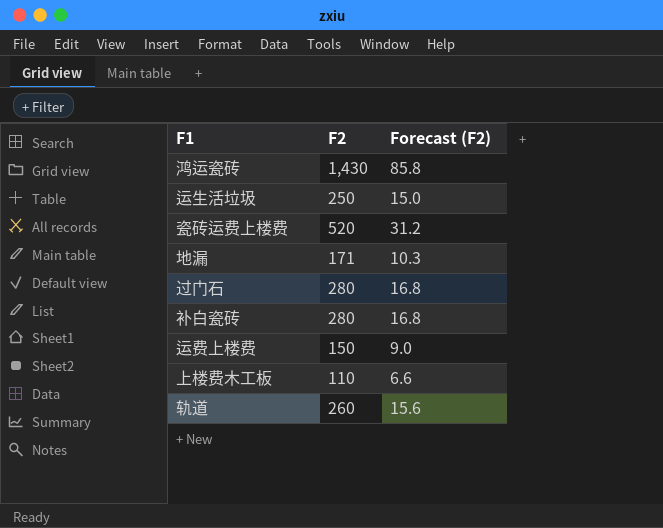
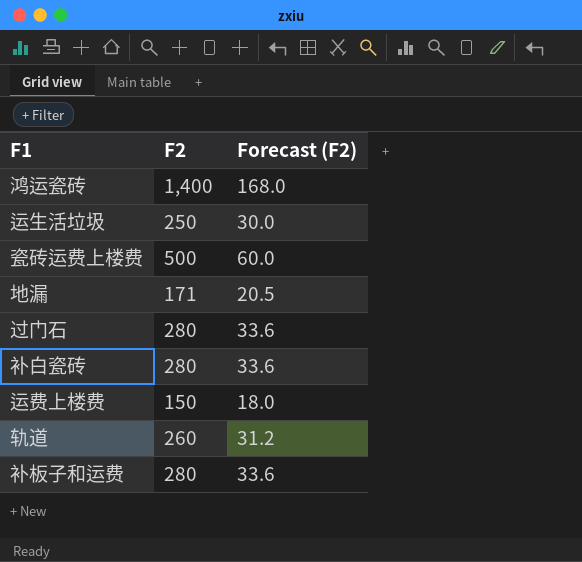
column Forecast (F2) | formula: [F2] * 0.06 -> [F2] * 0.12
row 上楼费木工板: 110 | 6.6 -> none
鸿运瓷砖 | F2: 1,430 -> 1,400
瓷砖运费上楼费 | F2: 520 -> 500
row 补板子和运费: none -> 280 | 33.6

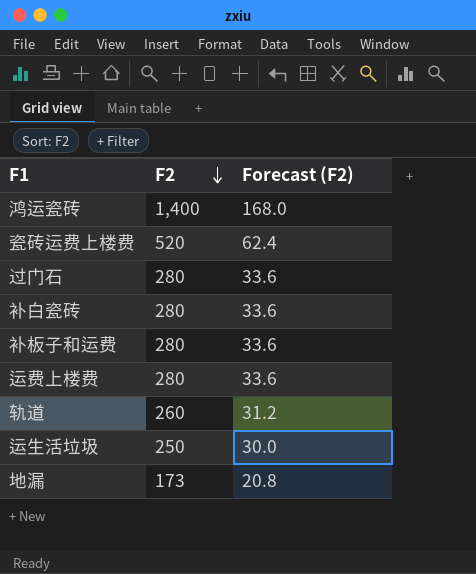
row order: none -> F2 descending
瓷砖运费上楼费 | F2: 500 -> 520
瓷砖运费上楼费 | Forecast (F2): 60.0 -> 62.4
运费上楼费 | F2: 150 -> 280
运费上楼费 | Forecast (F2): 18.0 -> 33.6
地漏 | F2: 171 -> 173
地漏 | Forecast (F2): 20.5 -> 20.8

